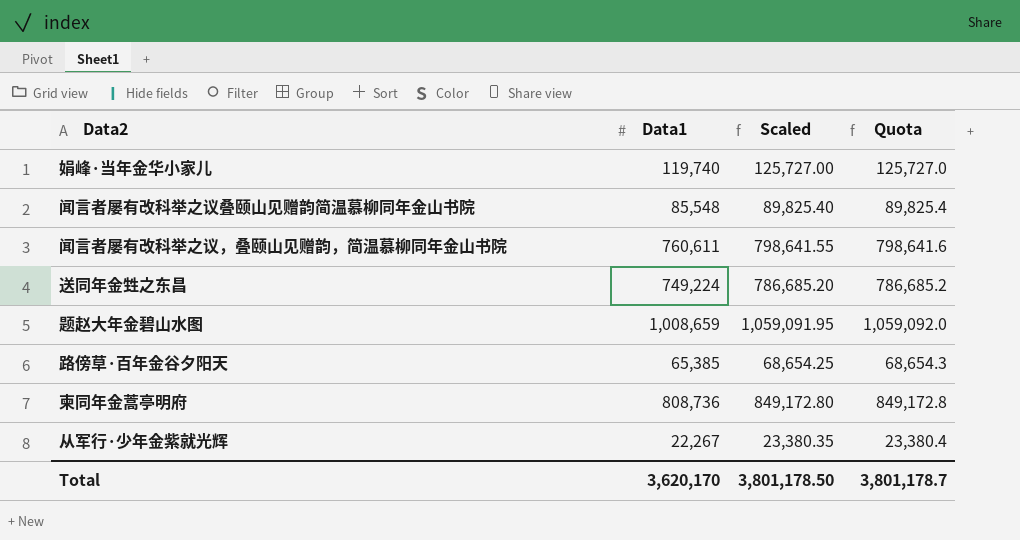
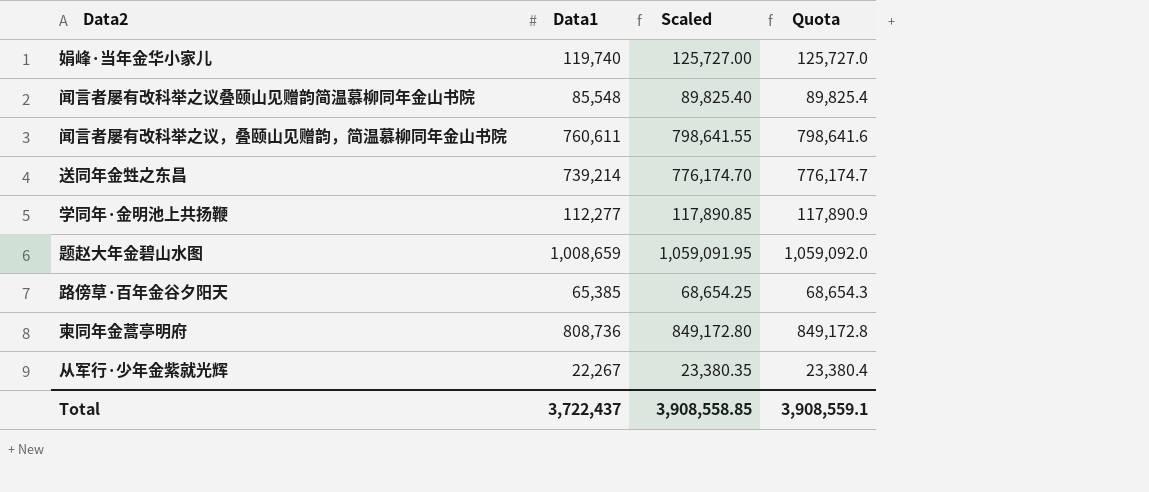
送同年金甡之东昌 | Data1: 749,224 -> 739,214
送同年金甡之东昌 | Scaled: 786,685.20 -> 776,174.70
送同年金甡之东昌 | Quota: 786,685.2 -> 776,174.7
row 学同年·金明池上共扬鞭: none -> 112,277 | 117,890.85 | 117,890.9
Total | Data1: 3,620,170 -> 3,722,437
Total | Scaled: 3,801,178.50 -> 3,908,558.85
Total | Quota: 3,801,178.7 -> 3,908,559.1

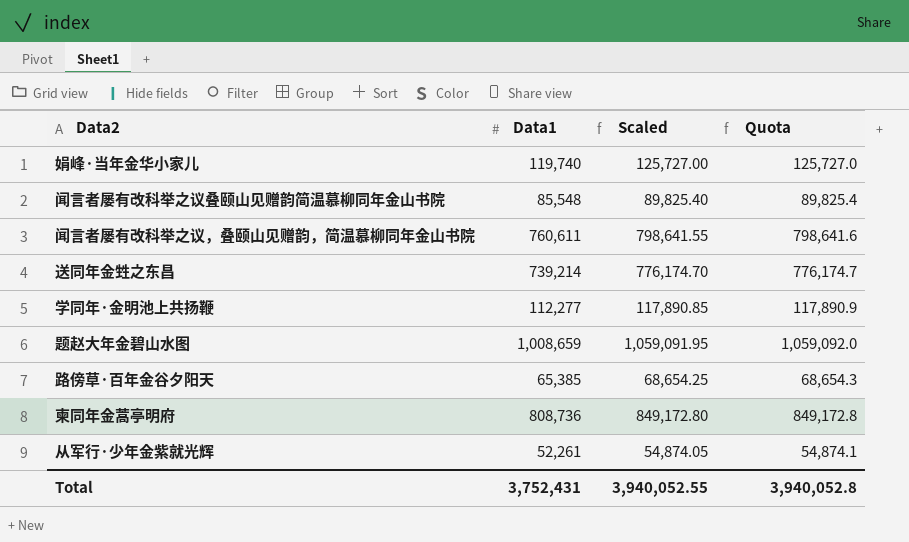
从军行·少年金紫就光辉 | Data1: 22,267 -> 52,261
从军行·少年金紫就光辉 | Scaled: 23,380.35 -> 54,874.05
从军行·少年金紫就光辉 | Quota: 23,380.4 -> 54,874.1
Total | Data1: 3,722,437 -> 3,752,431
Total | Scaled: 3,908,558.85 -> 3,940,052.55
Total | Quota: 3,908,559.1 -> 3,940,052.8

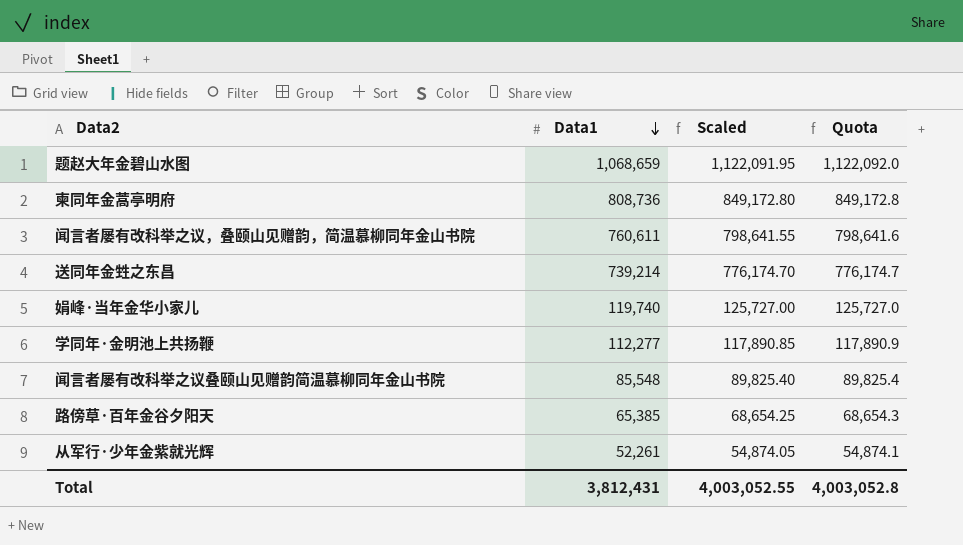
row order: none -> Data1 descending
题赵大年金碧山水图 | Data1: 1,008,659 -> 1,068,659
题赵大年金碧山水图 | Scaled: 1,059,091.95 -> 1,122,091.95
题赵大年金碧山水图 | Quota: 1,059,092.0 -> 1,122,092.0
Total | Data1: 3,752,431 -> 3,812,431
Total | Scaled: 3,940,052.55 -> 4,003,052.55
Total | Quota: 3,940,052.8 -> 4,003,052.8

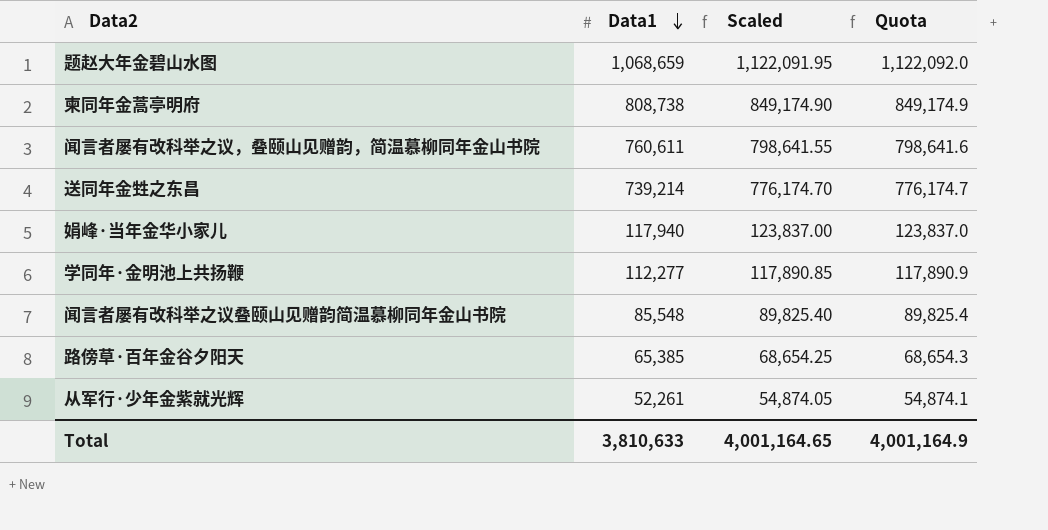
柬同年金蒿亭明府 | Data1: 808,736 -> 808,738
柬同年金蒿亭明府 | Scaled: 849,172.80 -> 849,174.90
柬同年金蒿亭明府 | Quota: 849,172.8 -> 849,174.9
娟峰·当年金华小家儿 | Data1: 119,740 -> 117,940
娟峰·当年金华小家儿 | Scaled: 125,727.00 -> 123,837.00
娟峰·当年金华小家儿 | Quota: 125,727.0 -> 123,837.0
Total | Data1: 3,812,431 -> 3,810,633
Total | Scaled: 4,003,052.55 -> 4,001,164.65
Total | Quota: 4,003,052.8 -> 4,001,164.9

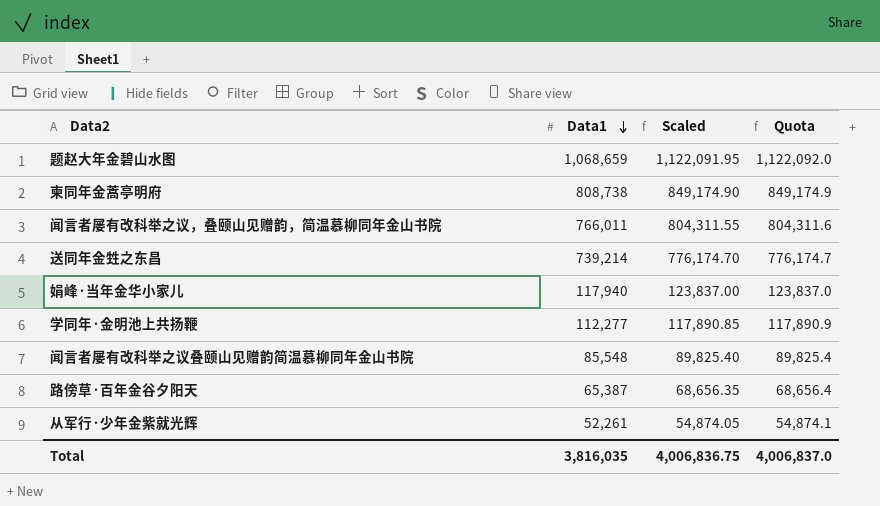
闻言者屡有改科举之议，叠颐山见赠韵，简温慕柳同年金山书院 | Data1: 760,611 -> 766,011
闻言者屡有改科举之议，叠颐山见赠韵，简温慕柳同年金山书院 | Scaled: 798,641.55 -> 804,311.55
闻言者屡有改科举之议，叠颐山见赠韵，简温慕柳同年金山书院 | Quota: 798,641.6 -> 804,311.6
路傍草·百年金谷夕阳天 | Data1: 65,385 -> 65,387
路傍草·百年金谷夕阳天 | Scaled: 68,654.25 -> 68,656.35
路傍草·百年金谷夕阳天 | Quota: 68,654.3 -> 68,656.4
Total | Data1: 3,810,633 -> 3,816,035
Total | Scaled: 4,001,164.65 -> 4,006,836.75
Total | Quota: 4,001,164.9 -> 4,006,837.0

